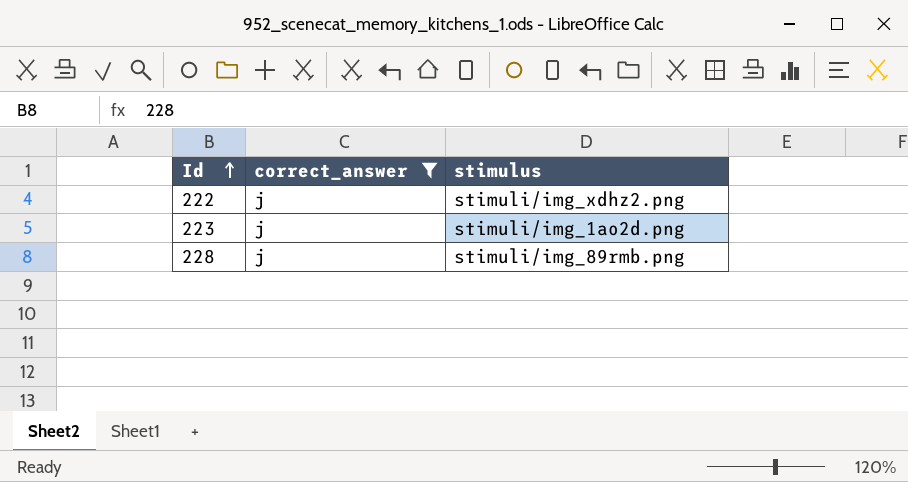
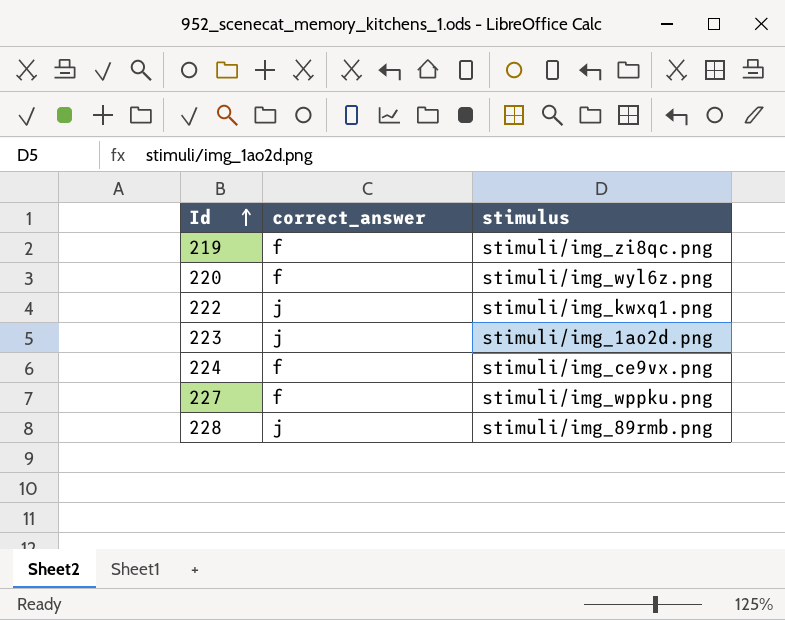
filter: correct_answer = j -> none
222 | stimulus: stimuli/img_xdhz2.png -> stimuli/img_kwxq1.png

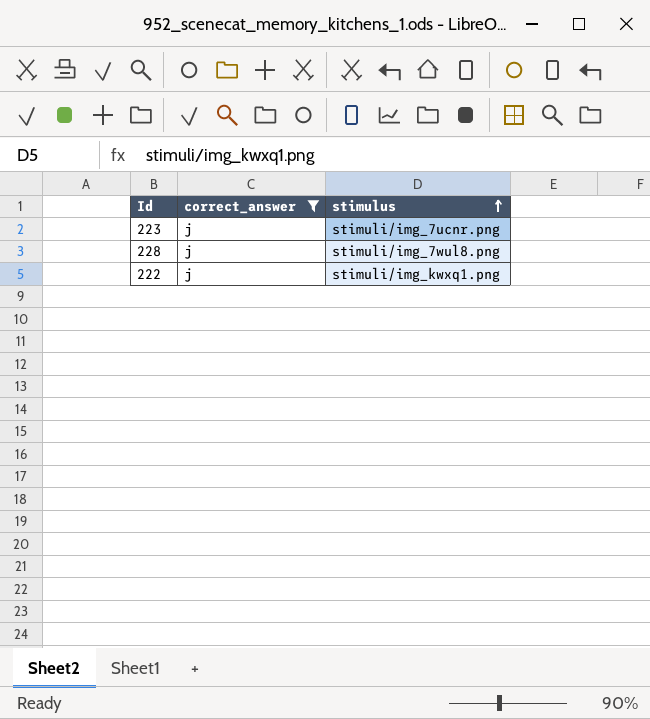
filter: none -> correct_answer = j
row order: Id ascending -> stimulus ascending
223 | stimulus: stimuli/img_1ao2d.png -> stimuli/img_7ucnr.png
228 | stimulus: stimuli/img_89rmb.png -> stimuli/img_7wul8.png

